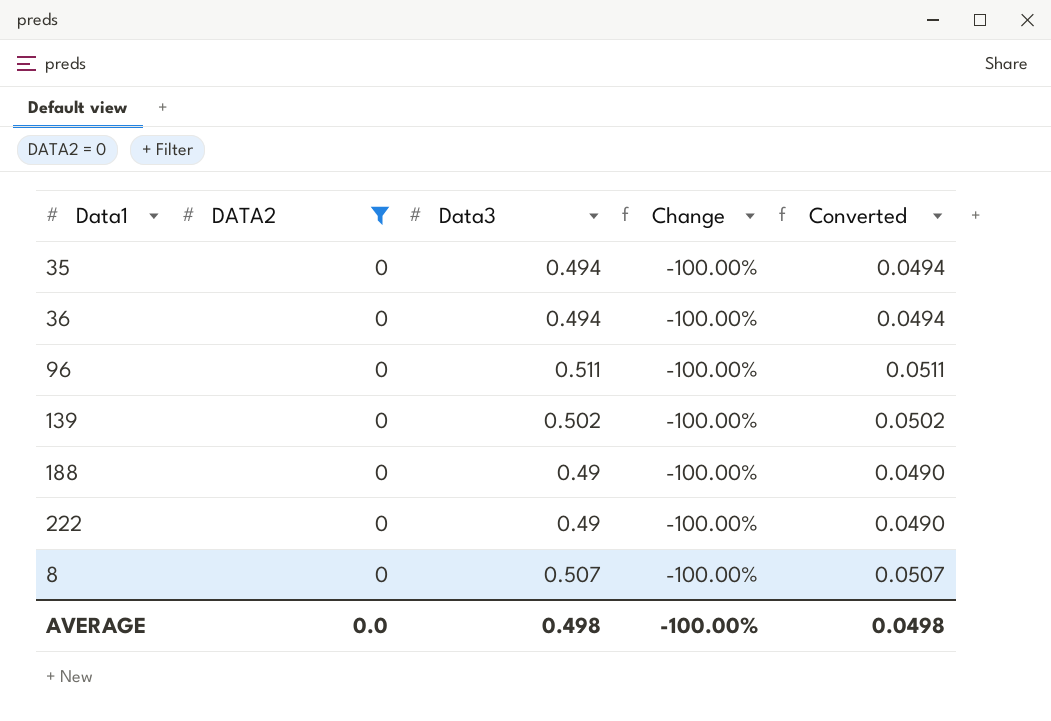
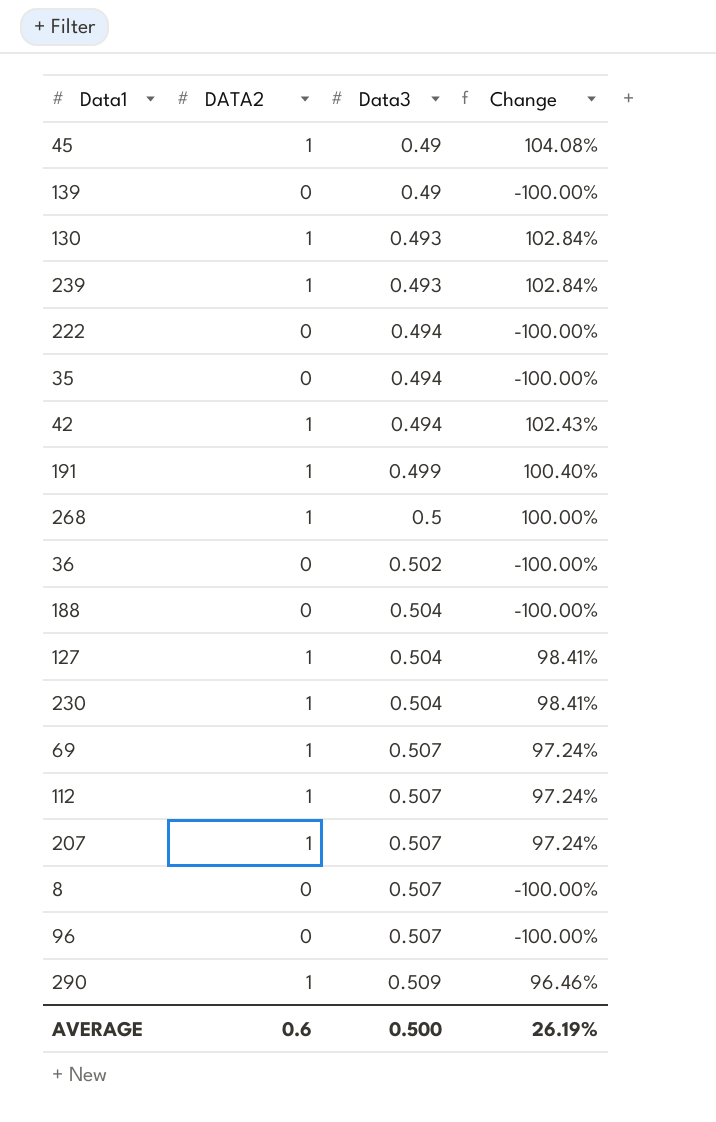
filter: DATA2 = 0 -> none
row order: none -> Data3 ascending
column Converted | formula: [Data3] * 0.1 -> none
139 | Data3: 0.502 -> 0.49
222 | Data3: 0.49 -> 0.494
36 | Data3: 0.494 -> 0.502
188 | Data3: 0.49 -> 0.504
96 | Data3: 0.511 -> 0.507
AVERAGE | DATA2: 0.0 -> 0.6
AVERAGE | Data3: 0.498 -> 0.500
AVERAGE | Change: -100.00% -> 26.19%

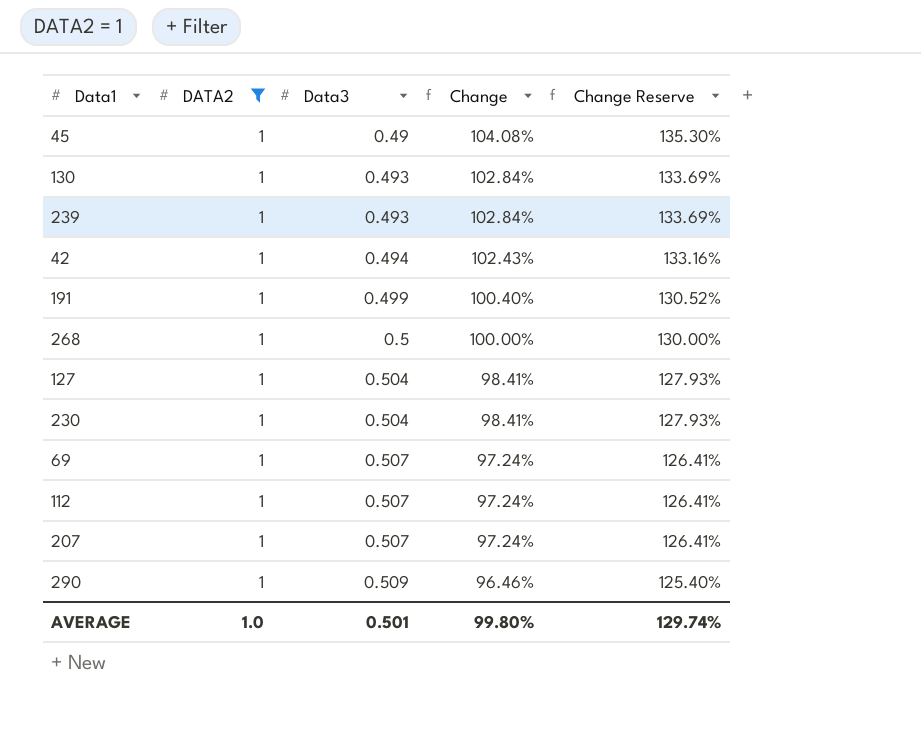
filter: none -> DATA2 = 1
column Change Reserve | formula: none -> [Change] * 1.3
AVERAGE | DATA2: 0.6 -> 1.0
AVERAGE | Data3: 0.500 -> 0.501
AVERAGE | Change: 26.19% -> 99.80%

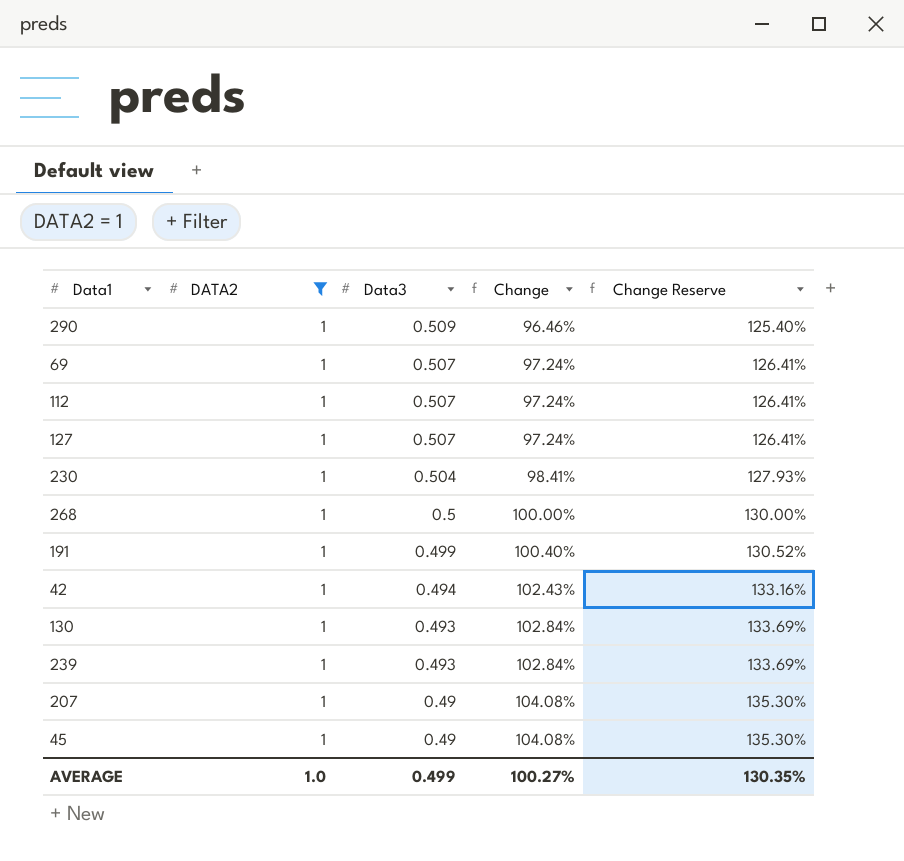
row order: Data3 ascending -> Data3 descending
127 | Data3: 0.504 -> 0.507
127 | Change: 98.41% -> 97.24%
127 | Change Reserve: 127.93% -> 126.41%
207 | Data3: 0.507 -> 0.49
207 | Change: 97.24% -> 104.08%
207 | Change Reserve: 126.41% -> 135.30%
AVERAGE | Data3: 0.501 -> 0.499
AVERAGE | Change: 99.80% -> 100.27%
AVERAGE | Change Reserve: 129.74% -> 130.35%

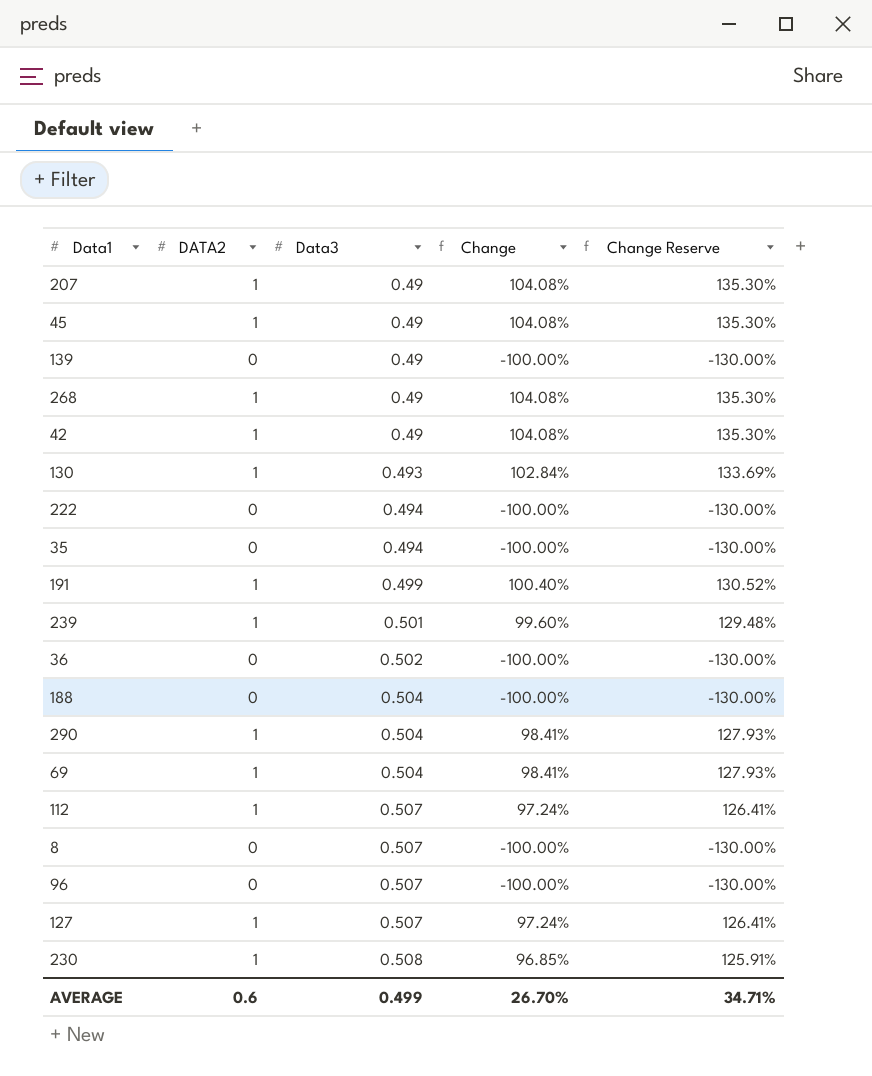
filter: DATA2 = 1 -> none
row order: Data3 descending -> Data3 ascending
268 | Data3: 0.5 -> 0.49
268 | Change: 100.00% -> 104.08%
268 | Change Reserve: 130.00% -> 135.30%
42 | Data3: 0.494 -> 0.49
42 | Change: 102.43% -> 104.08%
42 | Change Reserve: 133.16% -> 135.30%
239 | Data3: 0.493 -> 0.501
239 | Change: 102.84% -> 99.60%
239 | Change Reserve: 133.69% -> 129.48%
290 | Data3: 0.509 -> 0.504
290 | Change: 96.46% -> 98.41%
290 | Change Reserve: 125.40% -> 127.93%
69 | Data3: 0.507 -> 0.504
69 | Change: 97.24% -> 98.41%
69 | Change Reserve: 126.41% -> 127.93%
230 | Data3: 0.504 -> 0.508
230 | Change: 98.41% -> 96.85%
230 | Change Reserve: 127.93% -> 125.91%
AVERAGE | DATA2: 1.0 -> 0.6
AVERAGE | Change: 100.27% -> 26.70%
AVERAGE | Change Reserve: 130.35% -> 34.71%

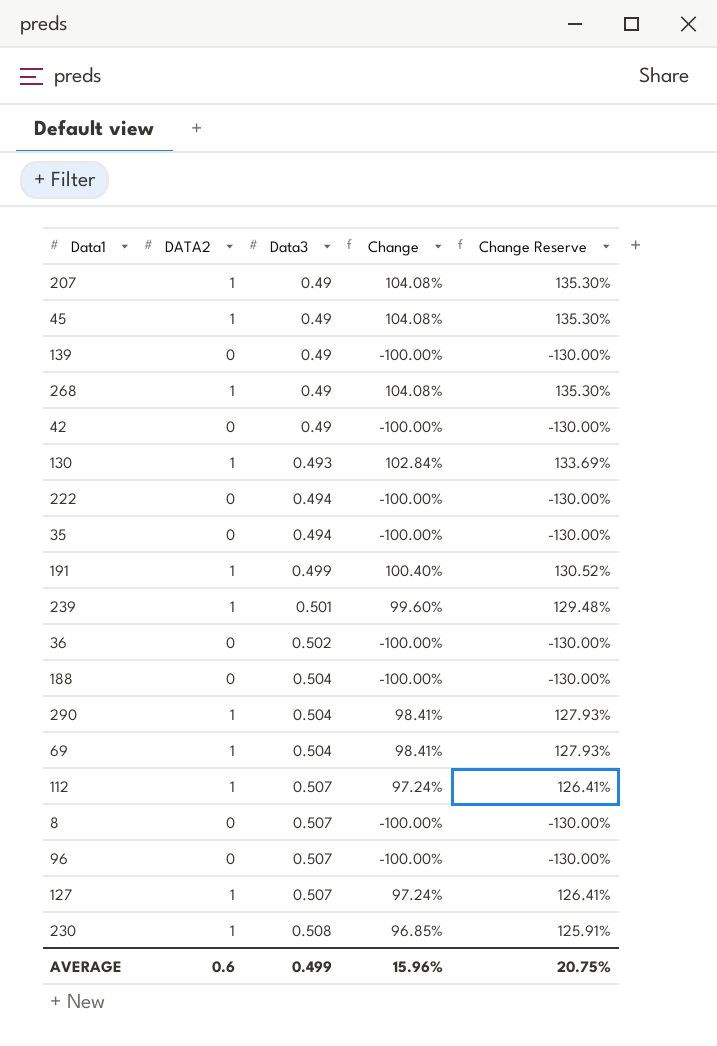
42 | DATA2: 1 -> 0
42 | Change: 104.08% -> -100.00%
42 | Change Reserve: 135.30% -> -130.00%
AVERAGE | Change: 26.70% -> 15.96%
AVERAGE | Change Reserve: 34.71% -> 20.75%

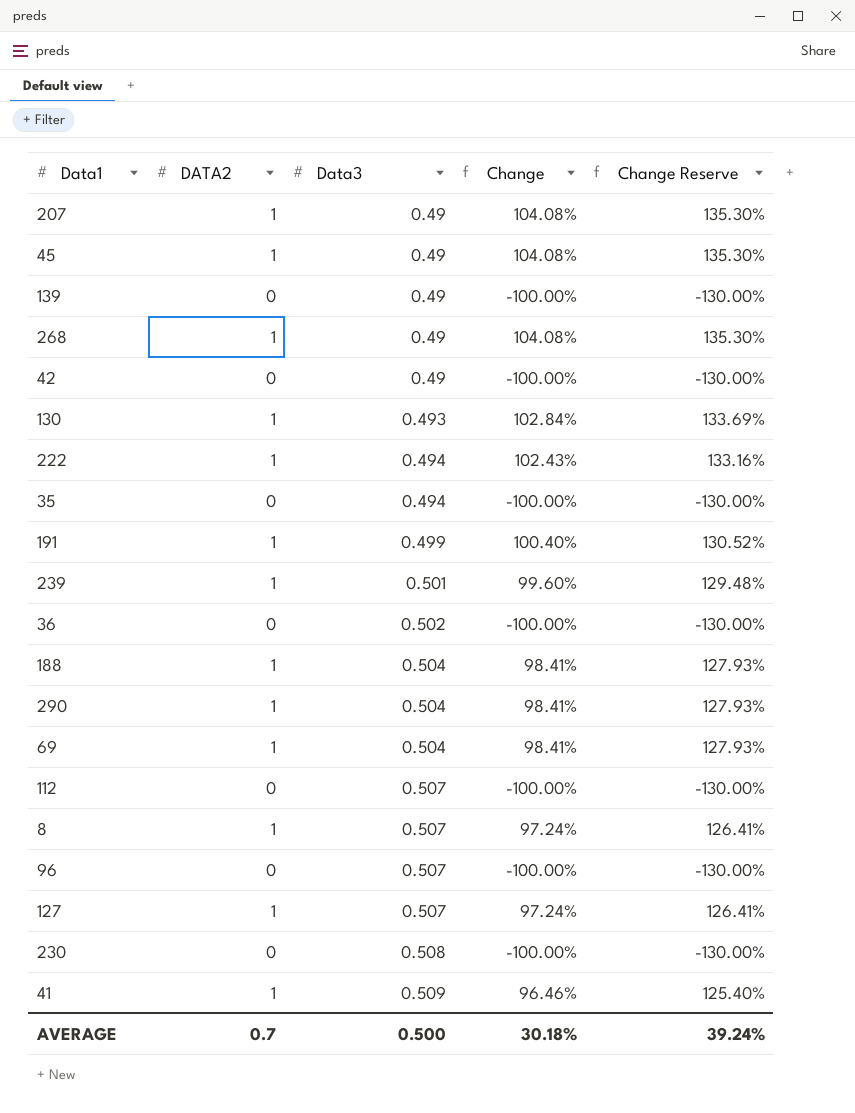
222 | DATA2: 0 -> 1
222 | Change: -100.00% -> 102.43%
222 | Change Reserve: -130.00% -> 133.16%
188 | DATA2: 0 -> 1
188 | Change: -100.00% -> 98.41%
188 | Change Reserve: -130.00% -> 127.93%
112 | DATA2: 1 -> 0
112 | Change: 97.24% -> -100.00%
112 | Change Reserve: 126.41% -> -130.00%
8 | DATA2: 0 -> 1
8 | Change: -100.00% -> 97.24%
8 | Change Reserve: -130.00% -> 126.41%
230 | DATA2: 1 -> 0
230 | Change: 96.85% -> -100.00%
230 | Change Reserve: 125.91% -> -130.00%
row 41: none -> 1 | 0.509 | 96.46% | 125.40%
AVERAGE | DATA2: 0.6 -> 0.7
AVERAGE | Data3: 0.499 -> 0.500
AVERAGE | Change: 15.96% -> 30.18%
AVERAGE | Change Reserve: 20.75% -> 39.24%

